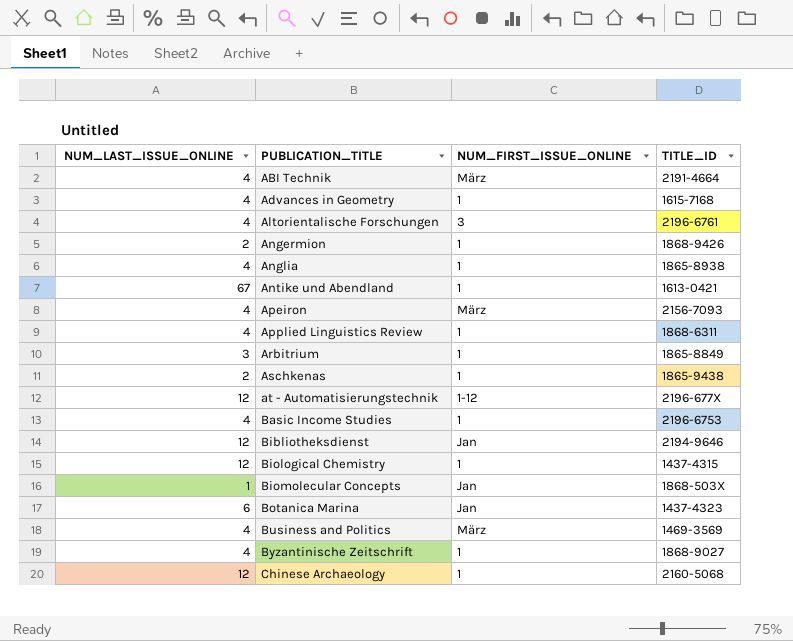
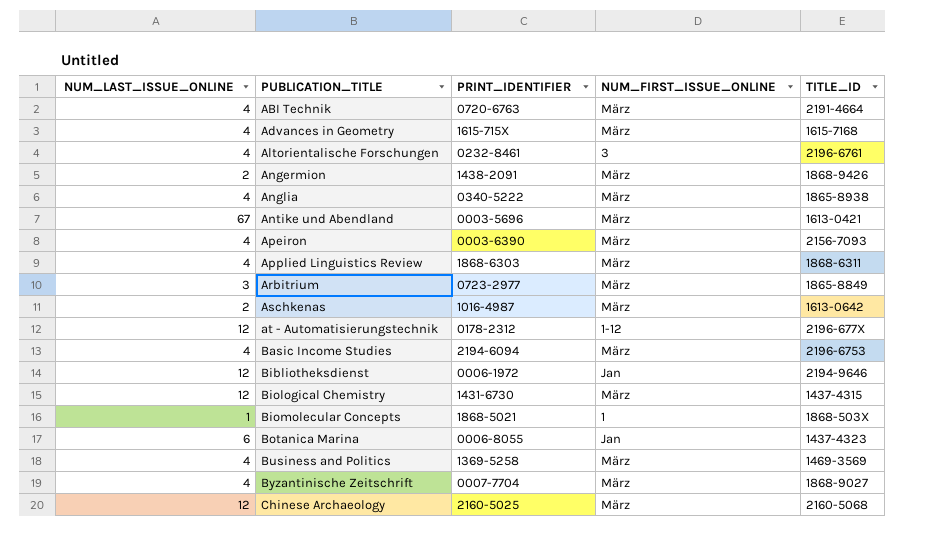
column PRINT_IDENTIFIER | position: none -> 3
Advances in Geometry | NUM_FIRST_ISSUE_ONLINE: 1 -> März
Angermion | NUM_FIRST_ISSUE_ONLINE: 1 -> März
Anglia | NUM_FIRST_ISSUE_ONLINE: 1 -> März
Antike und Abendland | NUM_FIRST_ISSUE_ONLINE: 1 -> März
Applied Linguistics Review | NUM_FIRST_ISSUE_ONLINE: 1 -> März
Arbitrium | NUM_FIRST_ISSUE_ONLINE: 1 -> März
Aschkenas | NUM_FIRST_ISSUE_ONLINE: 1 -> März
Aschkenas | TITLE_ID: 1865-9438 -> 1613-0642
Basic Income Studies | NUM_FIRST_ISSUE_ONLINE: 1 -> März
Biological Chemistry | NUM_FIRST_ISSUE_ONLINE: 1 -> März
Biomolecular Concepts | NUM_FIRST_ISSUE_ONLINE: Jan -> 1
Byzantinische Zeitschrift | NUM_FIRST_ISSUE_ONLINE: 1 -> März
Chinese Archaeology | NUM_FIRST_ISSUE_ONLINE: 1 -> März

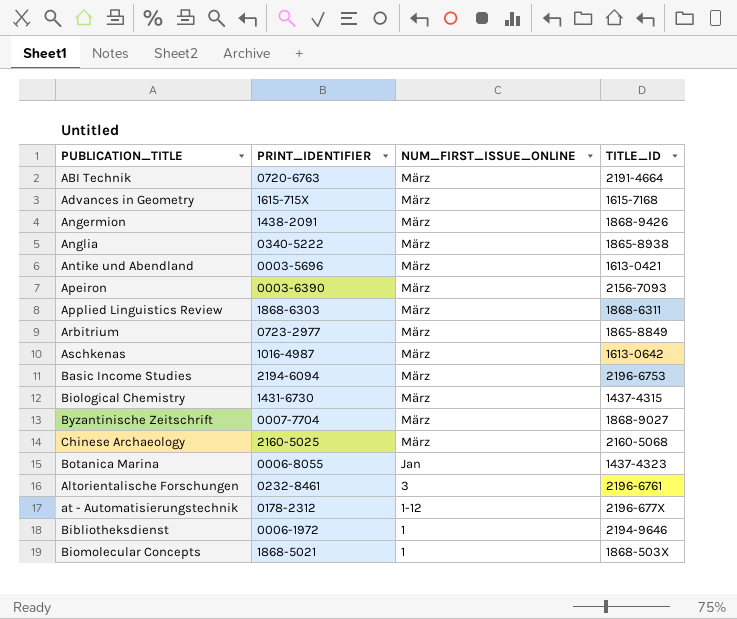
row order: PUBLICATION_TITLE ascending -> NUM_FIRST_ISSUE_ONLINE descending
column NUM_LAST_ISSUE_ONLINE | position: 1 -> none
row Business and Politics: 4 | 1369-5258 | März | 1469-3569 -> none
Bibliotheksdienst | NUM_FIRST_ISSUE_ONLINE: Jan -> 1

